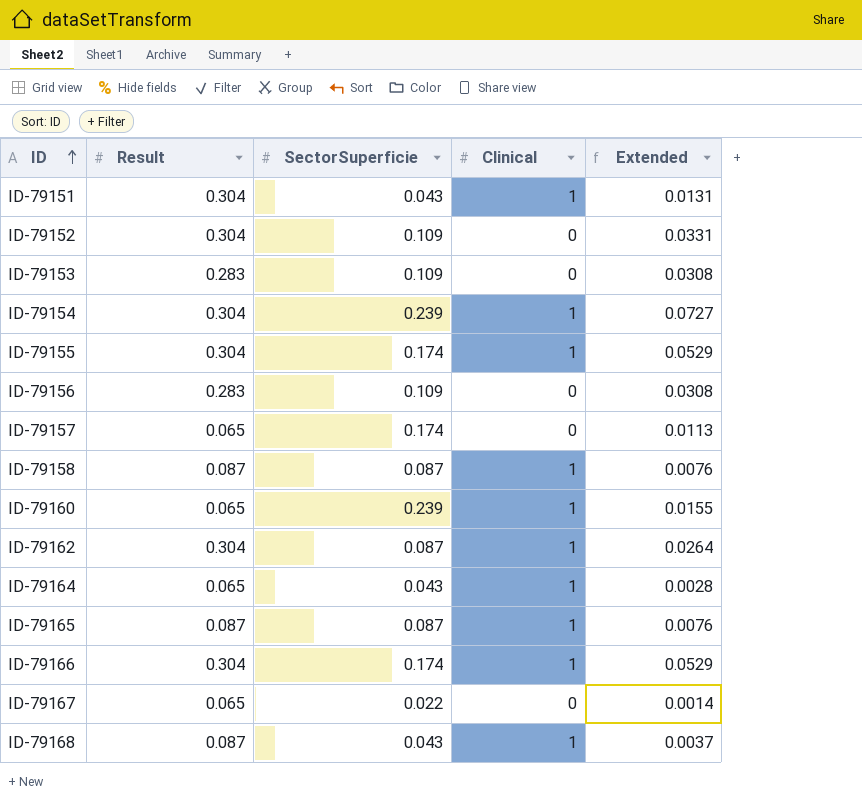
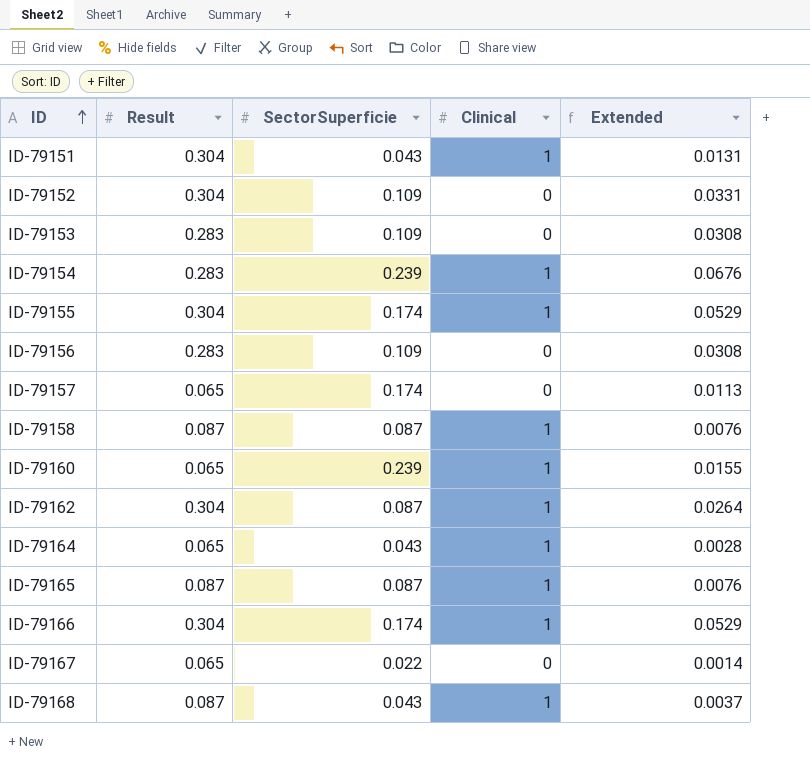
ID-79154 | Result: 0.304 -> 0.283
ID-79154 | Extended: 0.0727 -> 0.0676

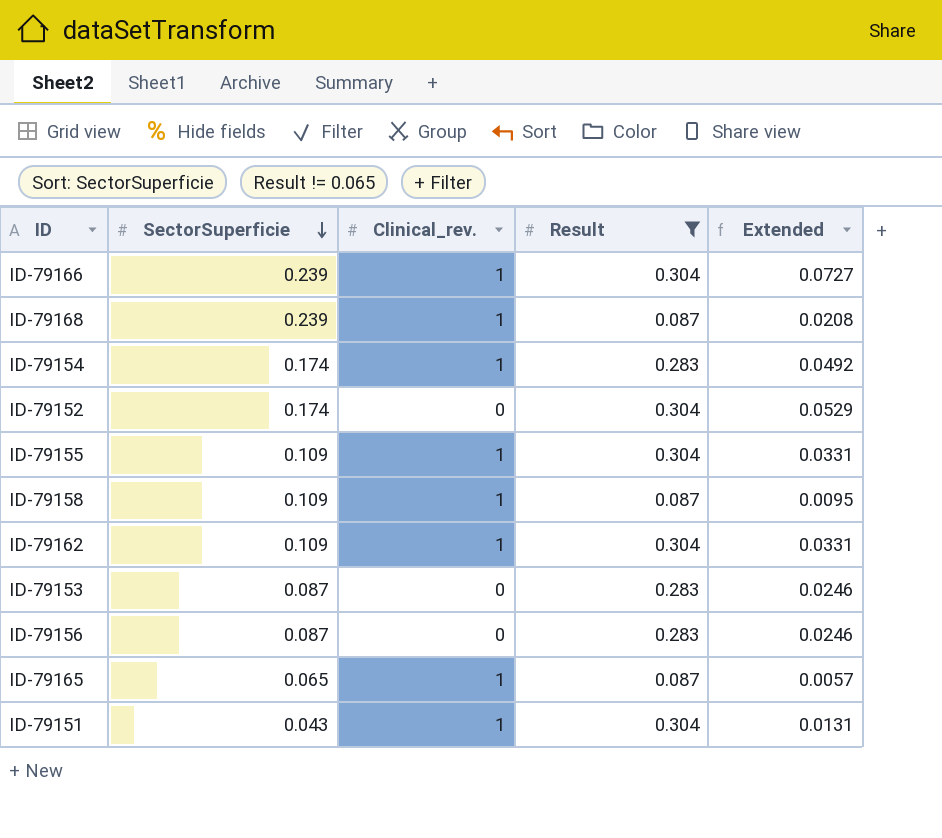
filter: none -> Result != 0.065
row order: ID ascending -> SectorSuperficie descending
column name: Clinical -> Clinical_rev.
column Result | position: 2 -> 4
ID-79166 | SectorSuperficie: 0.174 -> 0.239
ID-79166 | Extended: 0.0529 -> 0.0727
ID-79168 | SectorSuperficie: 0.043 -> 0.239
ID-79168 | Extended: 0.0037 -> 0.0208
ID-79154 | SectorSuperficie: 0.239 -> 0.174
ID-79154 | Extended: 0.0676 -> 0.0492
ID-79152 | SectorSuperficie: 0.109 -> 0.174
ID-79152 | Extended: 0.0331 -> 0.0529
ID-79155 | SectorSuperficie: 0.174 -> 0.109
ID-79155 | Extended: 0.0529 -> 0.0331
ID-79158 | SectorSuperficie: 0.087 -> 0.109
ID-79158 | Extended: 0.0076 -> 0.0095
ID-79162 | SectorSuperficie: 0.087 -> 0.109
ID-79162 | Extended: 0.0264 -> 0.0331
ID-79153 | SectorSuperficie: 0.109 -> 0.087
ID-79153 | Extended: 0.0308 -> 0.0246
ID-79156 | SectorSuperficie: 0.109 -> 0.087
ID-79156 | Extended: 0.0308 -> 0.0246
ID-79165 | SectorSuperficie: 0.087 -> 0.065
ID-79165 | Extended: 0.0076 -> 0.0057

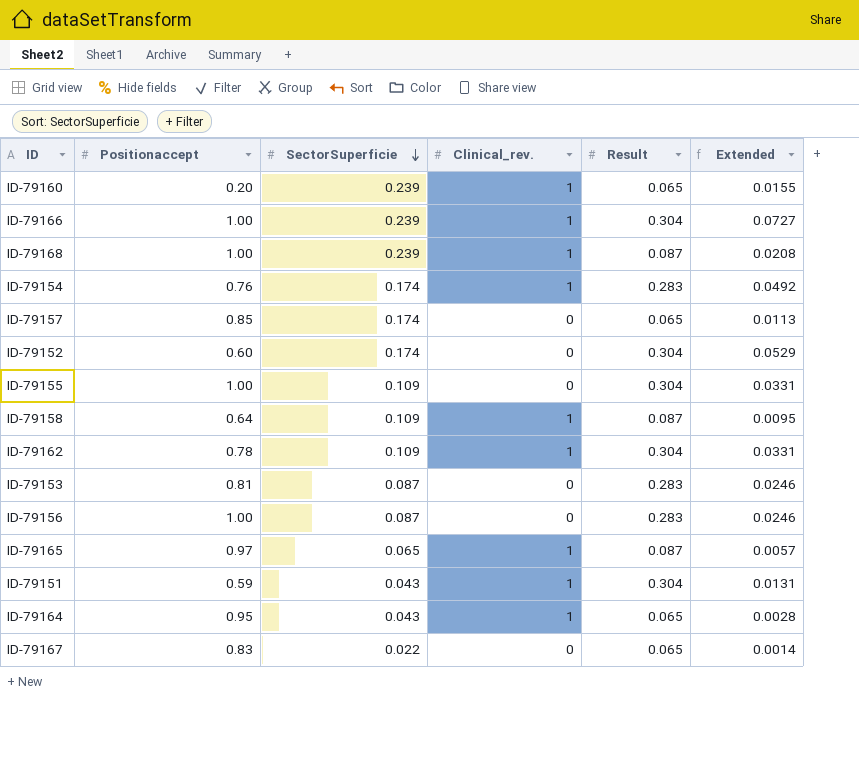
filter: Result != 0.065 -> none
column Positionaccept | position: none -> 2
ID-79155 | Clinical_rev.: 1 -> 0

